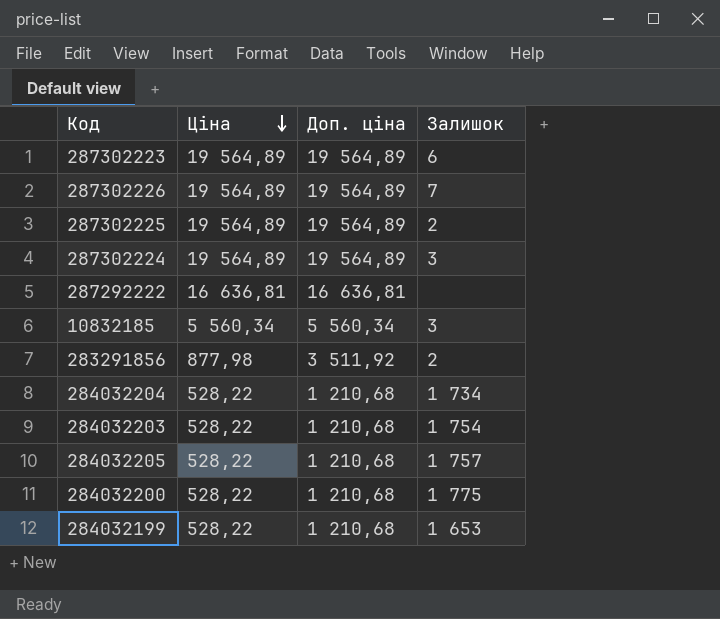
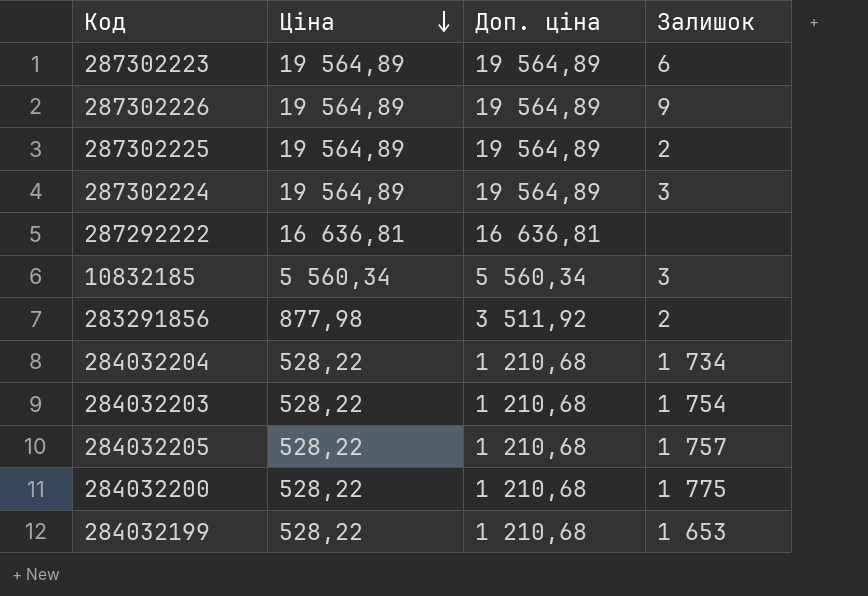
287302226 | Залишок: 7 -> 9

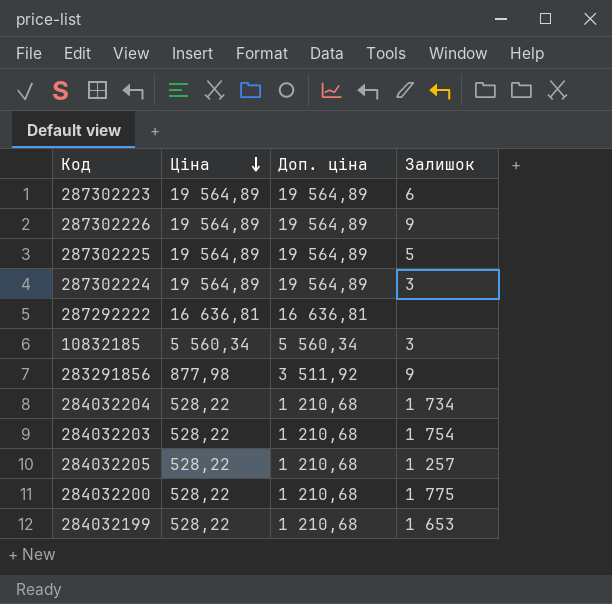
287302225 | Залишок: 2 -> 5
283291856 | Залишок: 2 -> 9
284032205 | Залишок: 1 757 -> 1 257

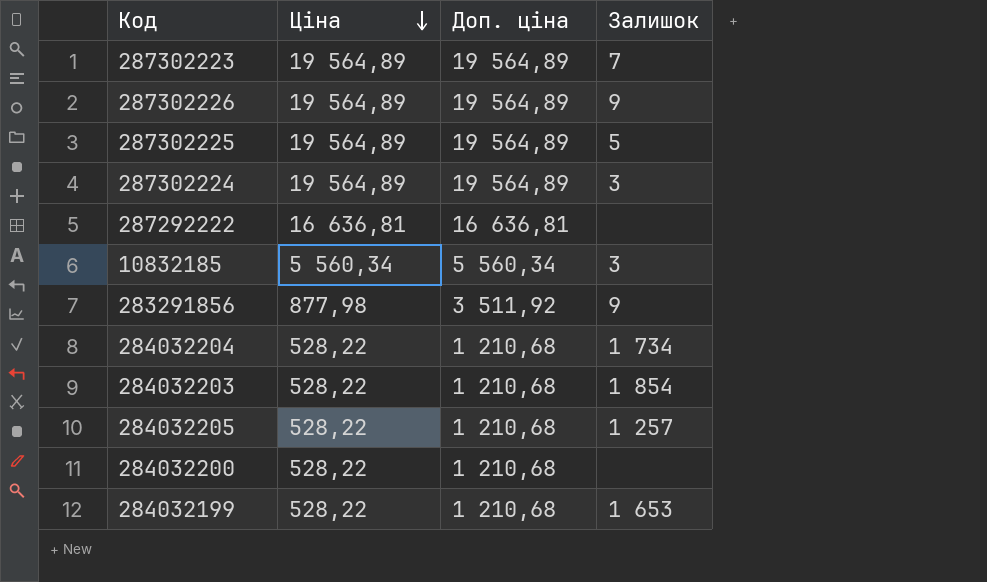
287302223 | Залишок: 6 -> 7
284032203 | Залишок: 1 754 -> 1 854
284032200 | Залишок: 1 775 -> none

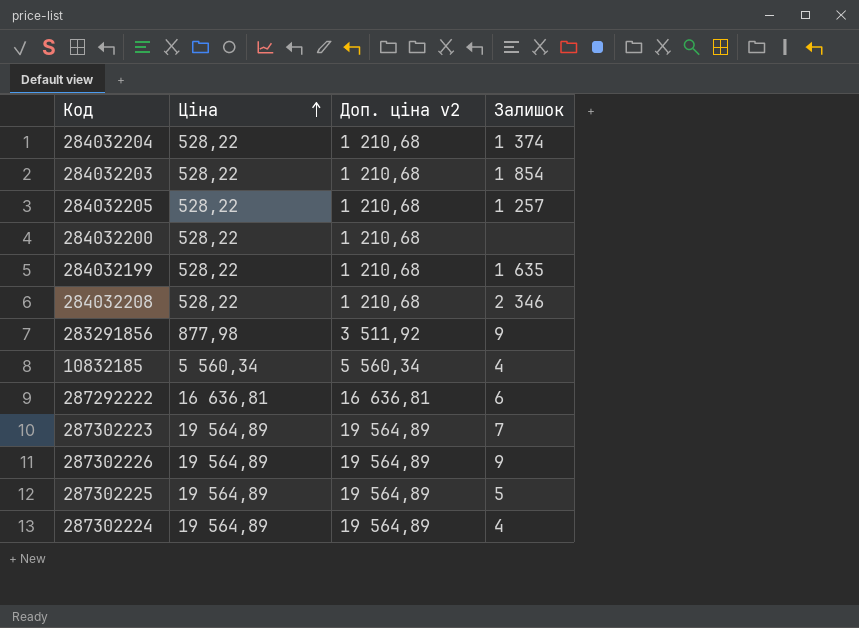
row order: Ціна descending -> Ціна ascending
column name: Доп. ціна -> Доп. ціна v2
284032204 | Залишок: 1 734 -> 1 374
284032199 | Залишок: 1 653 -> 1 635
row 284032208: none -> 528,22 | 1 210,68 | 2 346
10832185 | Залишок: 3 -> 4
287292222 | Залишок: none -> 6
287302224 | Залишок: 3 -> 4

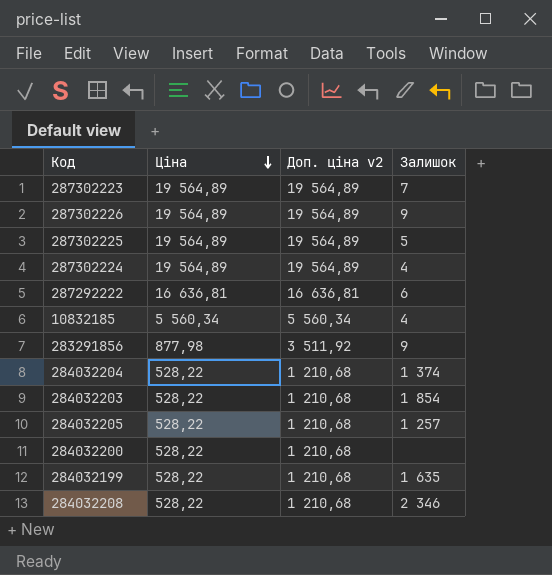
row order: Ціна ascending -> Ціна descending

